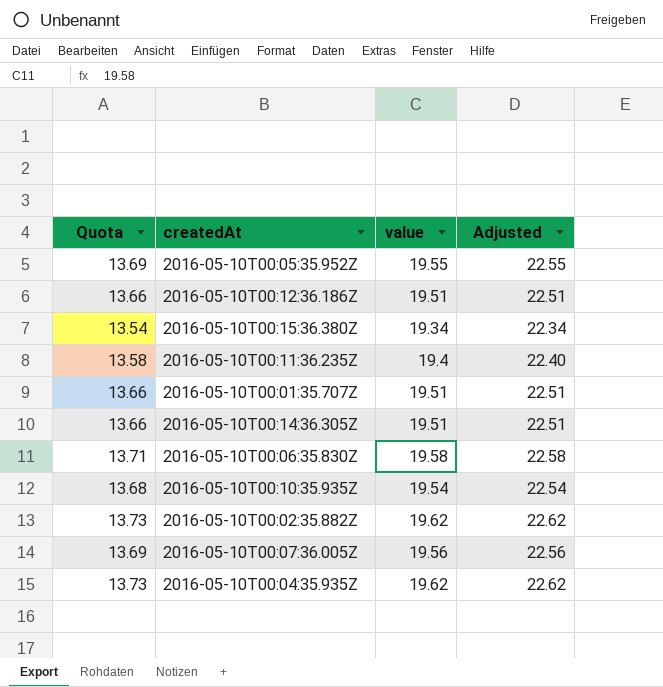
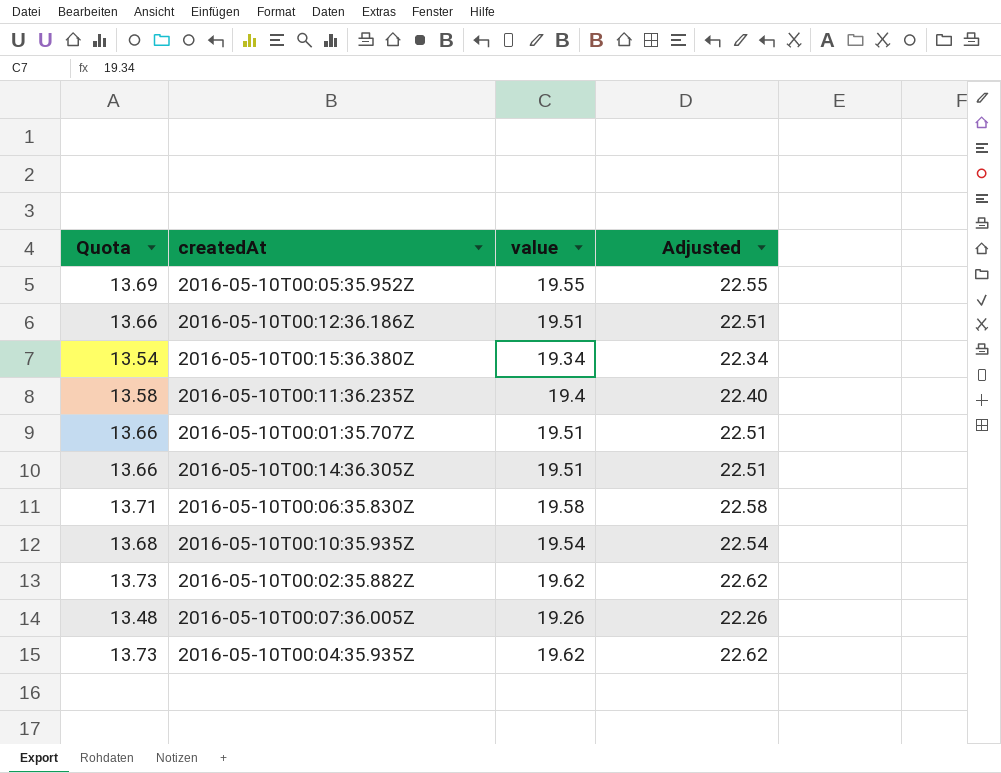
2016-05-10T00:07:36.005Z | Quota: 13.69 -> 13.48
2016-05-10T00:07:36.005Z | value: 19.56 -> 19.26
2016-05-10T00:07:36.005Z | Adjusted: 22.56 -> 22.26

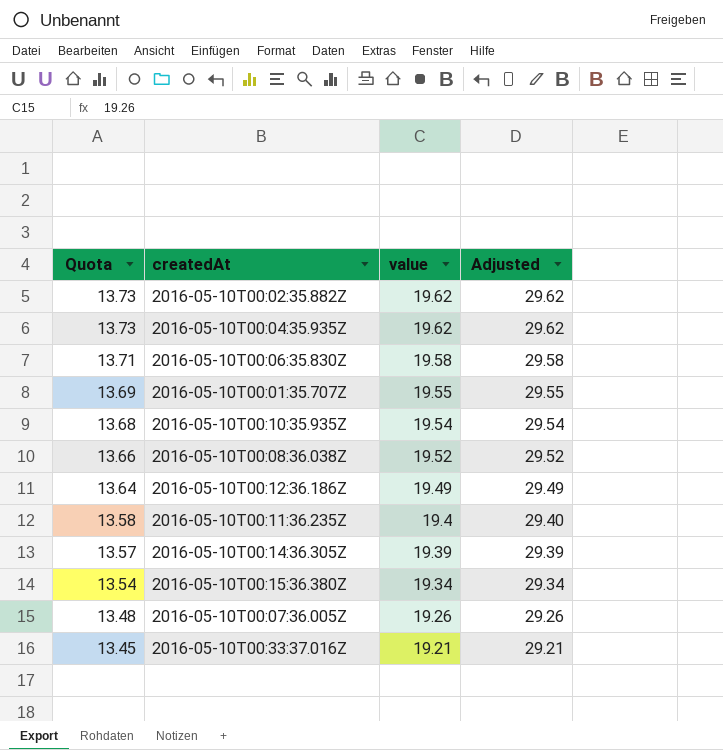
row order: none -> Quota descending
column Adjusted | formula: [value] + 3 -> [value] + 10
row 2016-05-10T00:05:35.952Z: 13.69 | 19.55 | 22.55 -> none
2016-05-10T00:01:35.707Z | Quota: 13.66 -> 13.69
2016-05-10T00:01:35.707Z | value: 19.51 -> 19.55
row 2016-05-10T00:08:36.038Z: none -> 13.66 | 19.52 | 29.52
2016-05-10T00:12:36.186Z | Quota: 13.66 -> 13.64
2016-05-10T00:12:36.186Z | value: 19.51 -> 19.49
2016-05-10T00:14:36.305Z | Quota: 13.66 -> 13.57
2016-05-10T00:14:36.305Z | value: 19.51 -> 19.39
row 2016-05-10T00:33:37.016Z: none -> 13.45 | 19.21 | 29.21

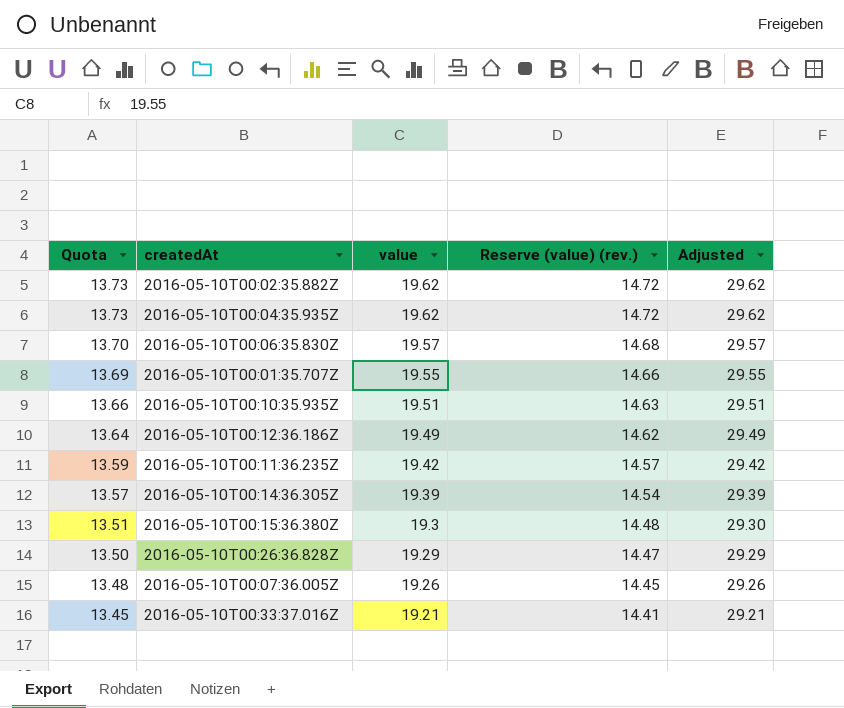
column Reserve (value) (rev.) | formula: none -> [value] * 0.75
row 2016-05-10T00:08:36.038Z: 13.66 | 19.52 | 29.52 -> none
2016-05-10T00:06:35.830Z | Quota: 13.71 -> 13.70
2016-05-10T00:06:35.830Z | value: 19.58 -> 19.57
2016-05-10T00:06:35.830Z | Adjusted: 29.58 -> 29.57
2016-05-10T00:10:35.935Z | Quota: 13.68 -> 13.66
2016-05-10T00:10:35.935Z | value: 19.54 -> 19.51
2016-05-10T00:10:35.935Z | Adjusted: 29.54 -> 29.51
2016-05-10T00:11:36.235Z | Quota: 13.58 -> 13.59
2016-05-10T00:11:36.235Z | value: 19.4 -> 19.42
2016-05-10T00:11:36.235Z | Adjusted: 29.40 -> 29.42
2016-05-10T00:15:36.380Z | Quota: 13.54 -> 13.51
2016-05-10T00:15:36.380Z | value: 19.34 -> 19.3
2016-05-10T00:15:36.380Z | Adjusted: 29.34 -> 29.30
row 2016-05-10T00:26:36.828Z: none -> 13.50 | 19.29 | 14.47 | 29.29

